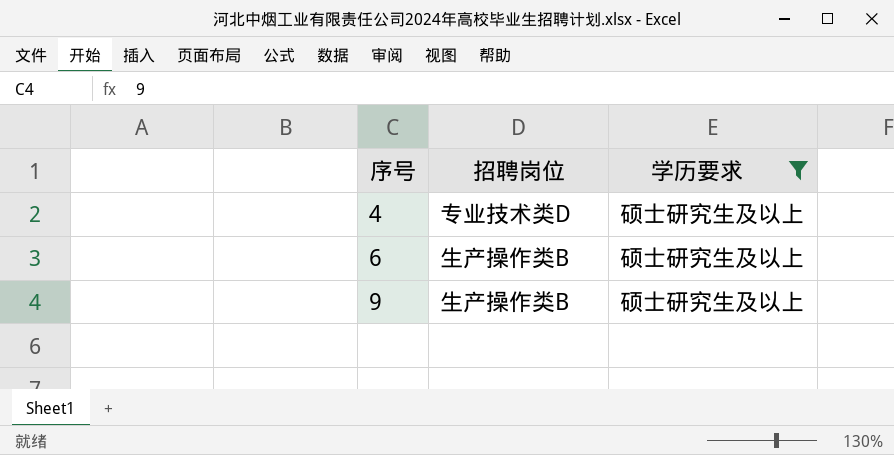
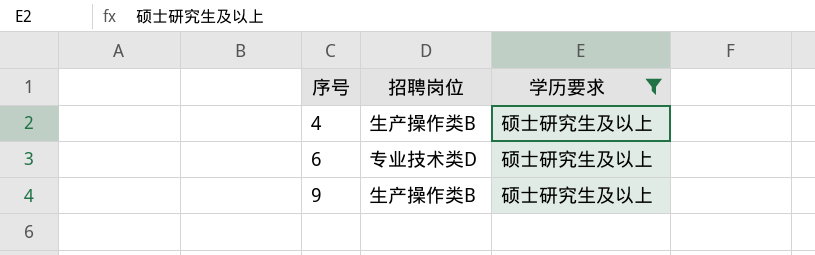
4 | 招聘岗位: 专业技术类D -> 生产操作类B
6 | 招聘岗位: 生产操作类B -> 专业技术类D

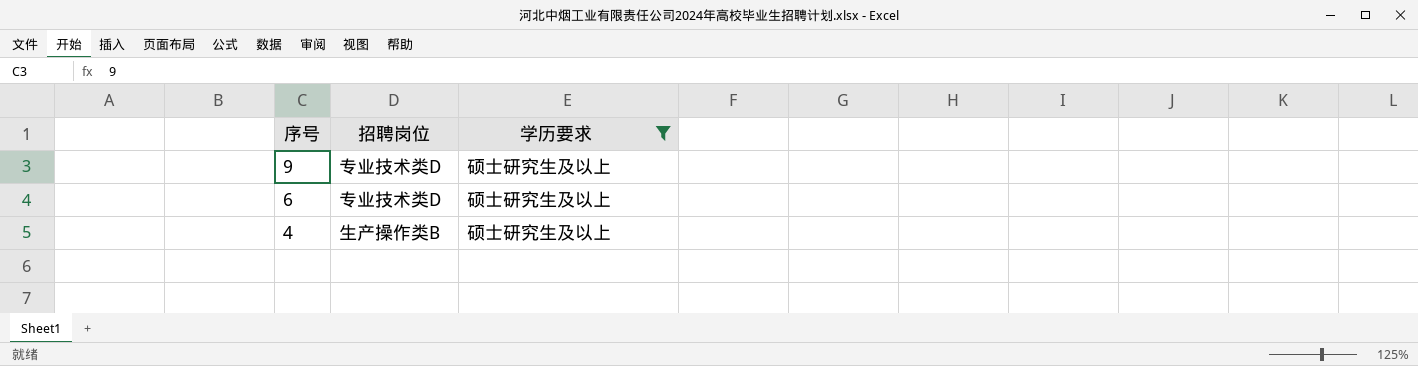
row order: 序号 ascending -> 序号 descending
9 | 招聘岗位: 生产操作类B -> 专业技术类D

